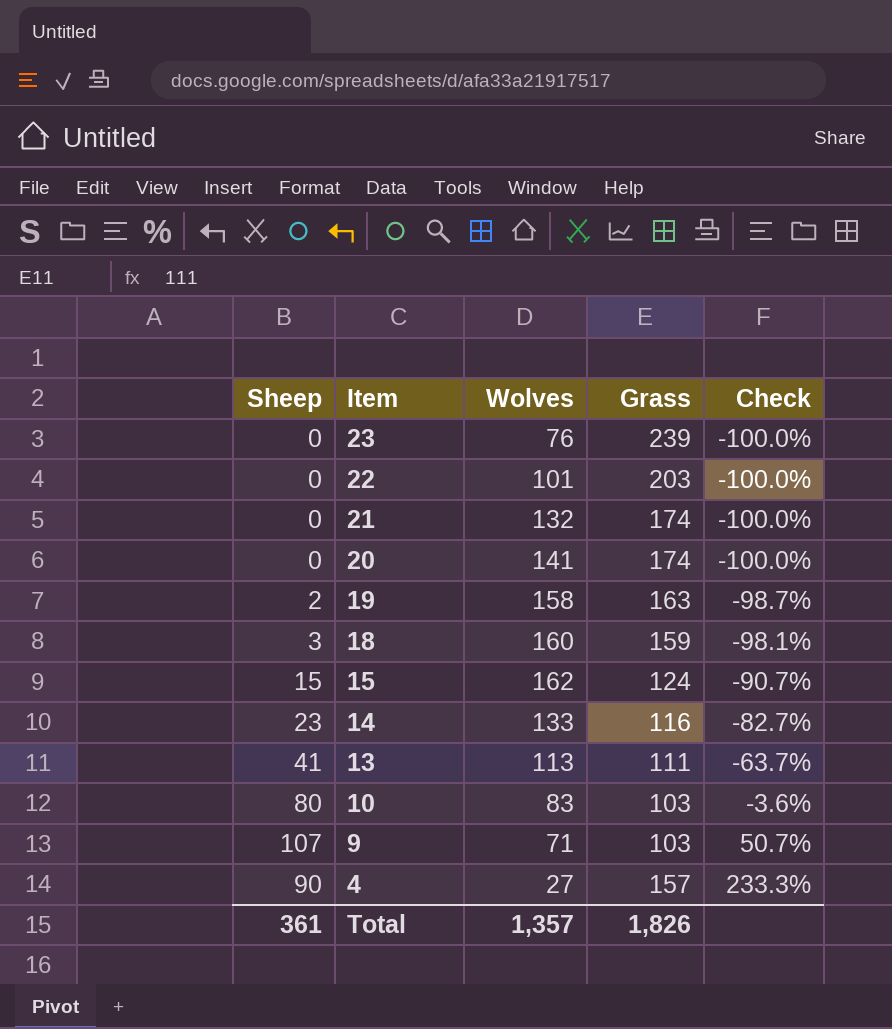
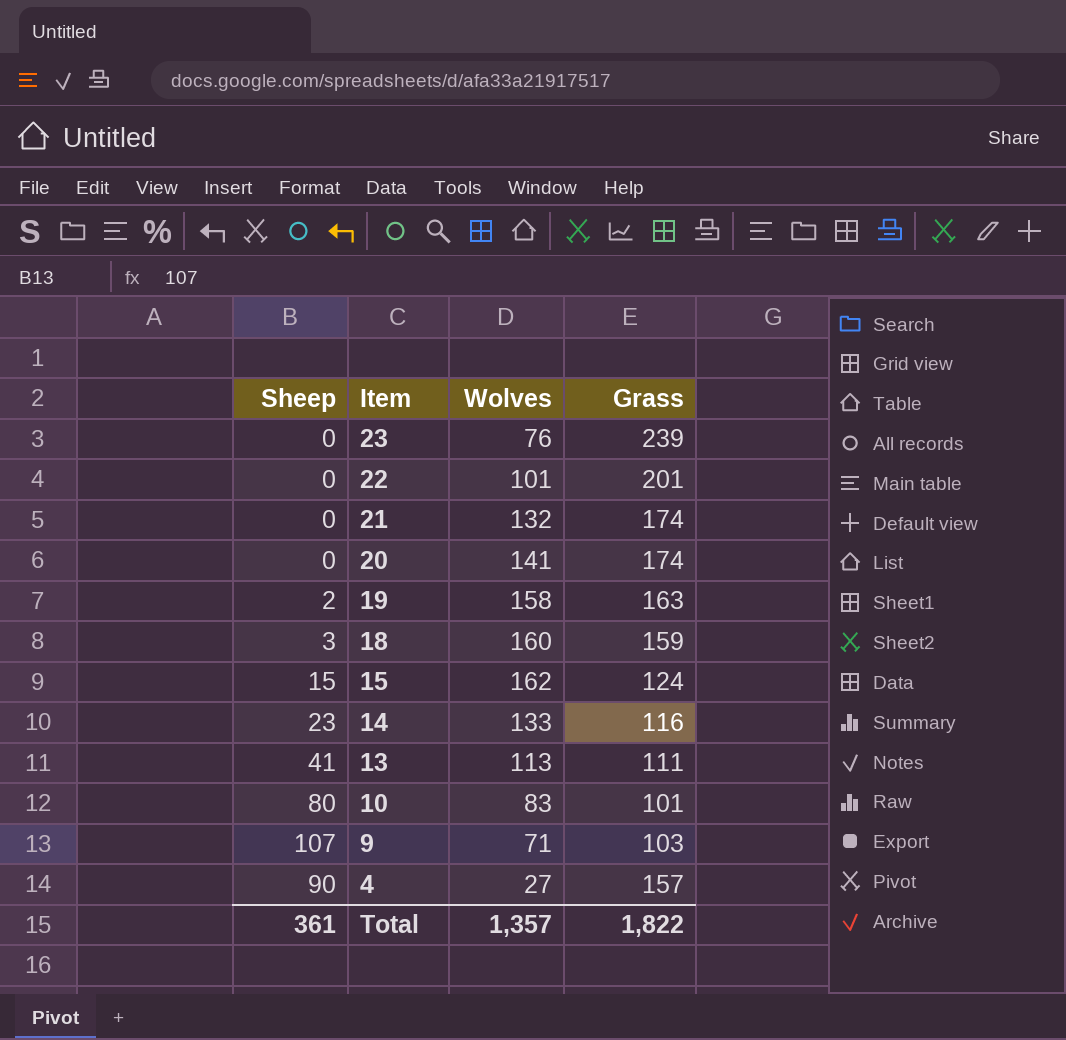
column Check | formula: ([Sheep] - [Wolves]) / [Wolves] -> none
22 | Grass: 203 -> 201
10 | Grass: 103 -> 101
Total | Grass: 1,826 -> 1,822

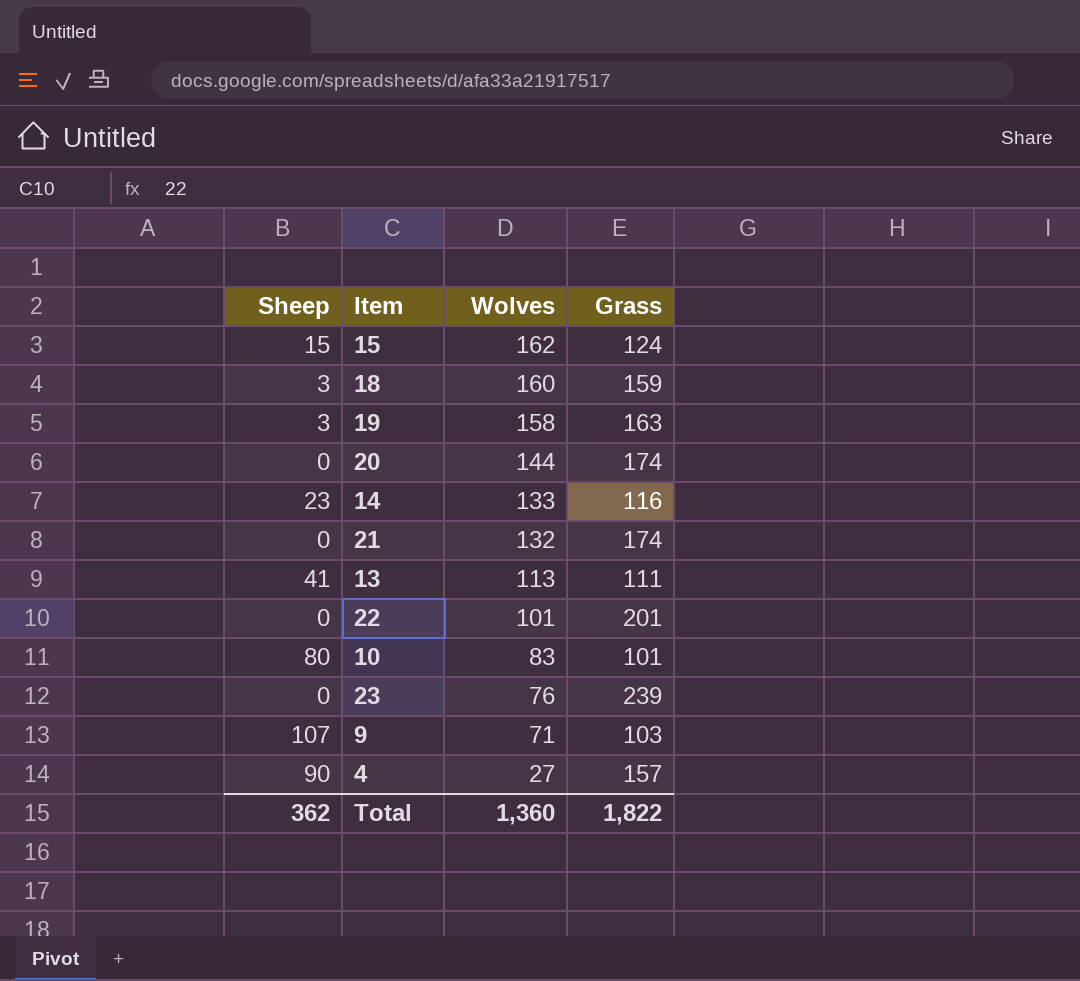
row order: Item descending -> Wolves descending
19 | Sheep: 2 -> 3
20 | Wolves: 141 -> 144
Total | Sheep: 361 -> 362
Total | Wolves: 1,357 -> 1,360

